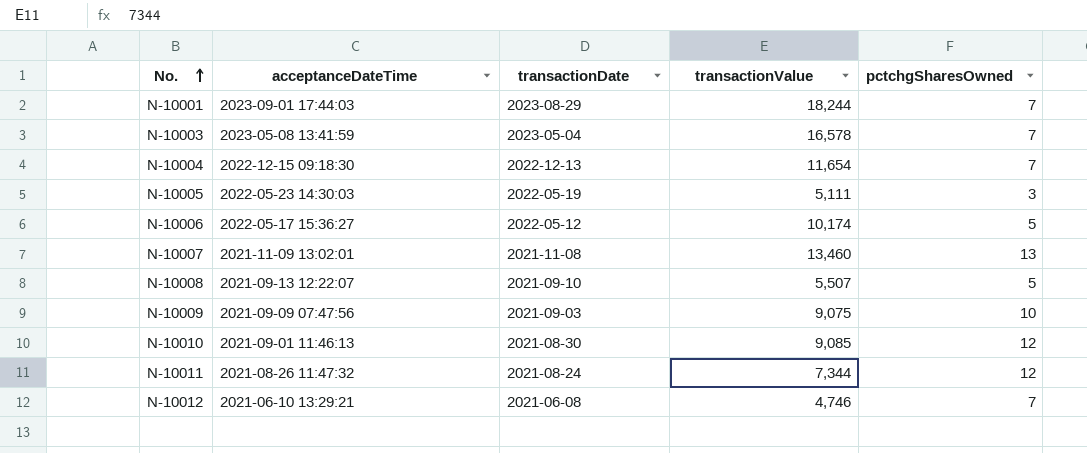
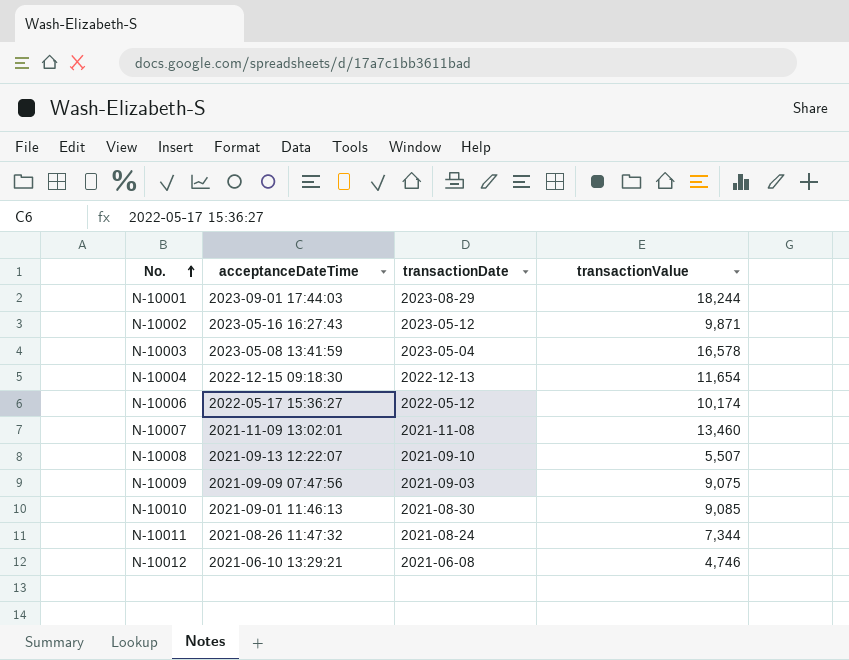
column pctchgSharesOwned | position: 5 -> none
row N-10005: 2022-05-23 14:30:03 | 2022-05-19 | 5,111 | 3 -> none
row N-10002: none -> 2023-05-16 16:27:43 | 2023-05-12 | 9,871

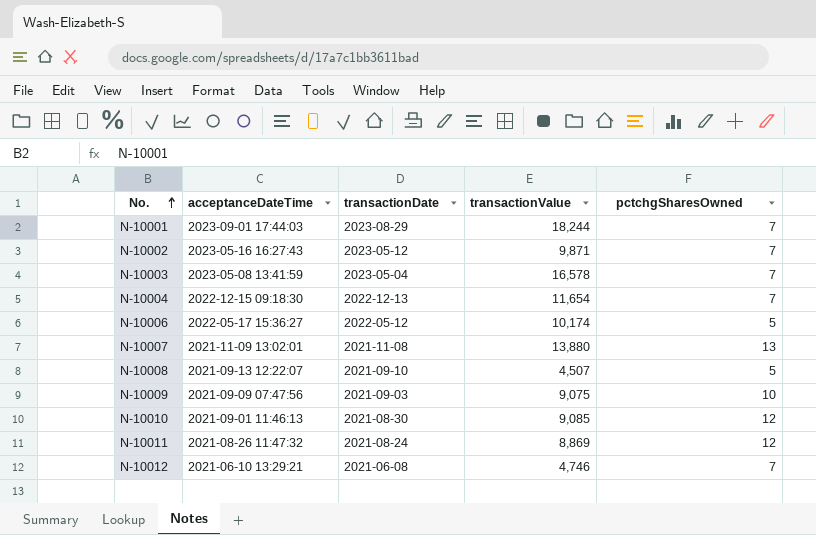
column pctchgSharesOwned | position: none -> 5
N-10007 | transactionValue: 13,460 -> 13,880
N-10008 | transactionValue: 5,507 -> 4,507
N-10011 | transactionValue: 7,344 -> 8,869

